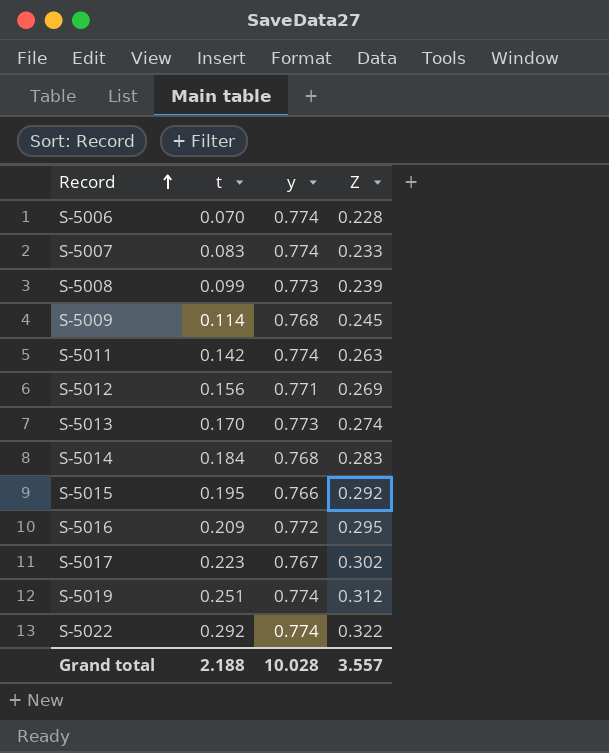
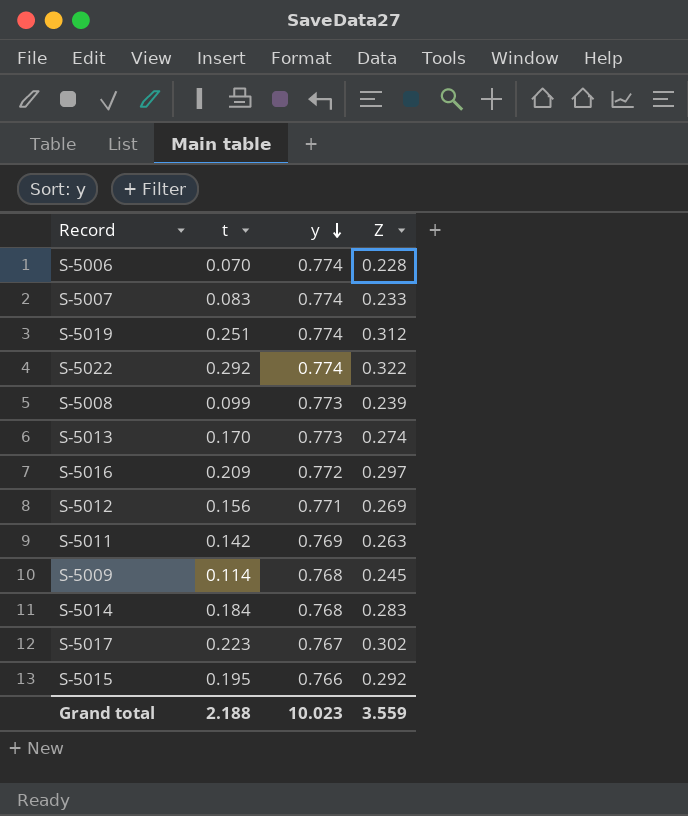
row order: Record ascending -> y descending
S-5016 | Z: 0.295 -> 0.297
S-5011 | y: 0.774 -> 0.769
Grand total | y: 10.028 -> 10.023
Grand total | Z: 3.557 -> 3.559

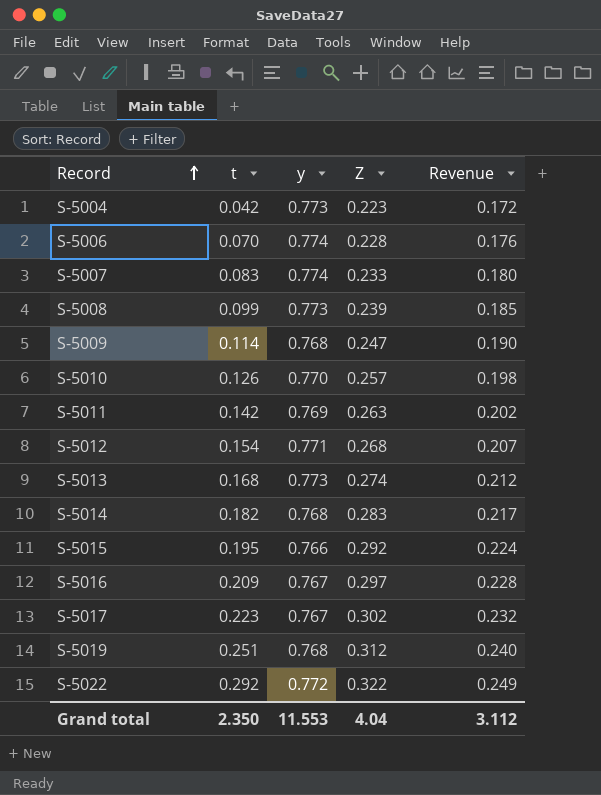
row order: y descending -> Record ascending
column Revenue | formula: none -> [y] * [Z]
row S-5004: none -> 0.042 | 0.773 | 0.223 | 0.172
S-5009 | Z: 0.245 -> 0.247
row S-5010: none -> 0.126 | 0.770 | 0.257 | 0.198
S-5012 | t: 0.156 -> 0.154
S-5012 | Z: 0.269 -> 0.268
S-5013 | t: 0.170 -> 0.168
S-5014 | t: 0.184 -> 0.182
S-5016 | y: 0.772 -> 0.767
S-5019 | y: 0.774 -> 0.768
S-5022 | y: 0.774 -> 0.772
Grand total | t: 2.188 -> 2.350
Grand total | y: 10.023 -> 11.553
Grand total | Z: 3.559 -> 4.04

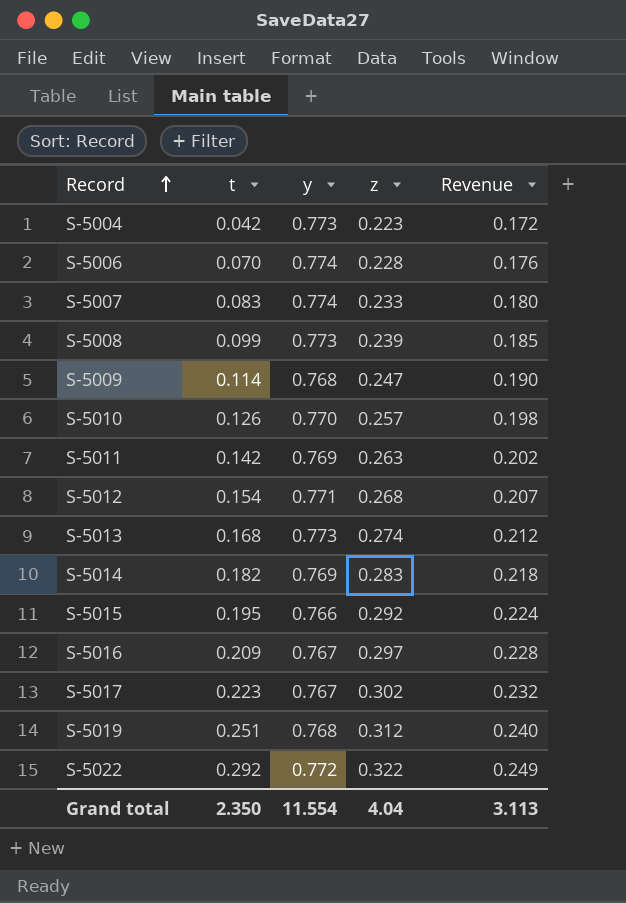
column name: Z -> z
S-5014 | y: 0.768 -> 0.769
S-5014 | Revenue: 0.217 -> 0.218
Grand total | y: 11.553 -> 11.554
Grand total | Revenue: 3.112 -> 3.113

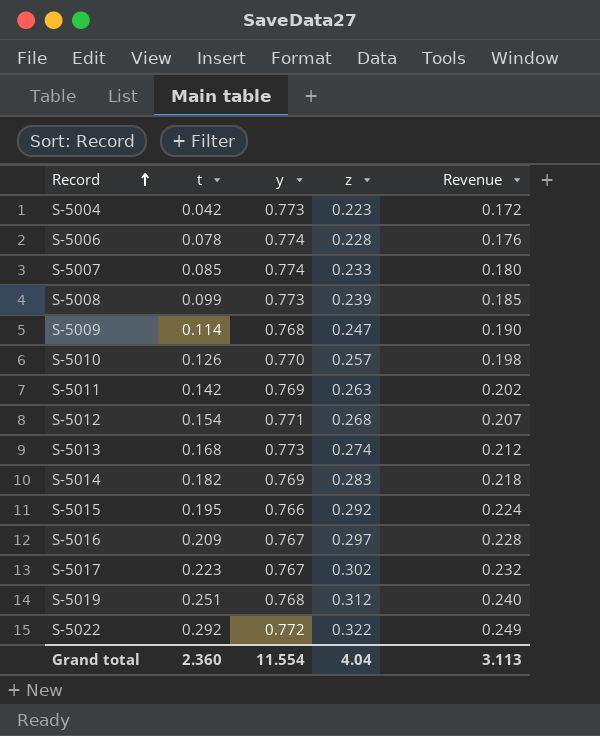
S-5006 | t: 0.070 -> 0.078
S-5007 | t: 0.083 -> 0.085
Grand total | t: 2.350 -> 2.360

